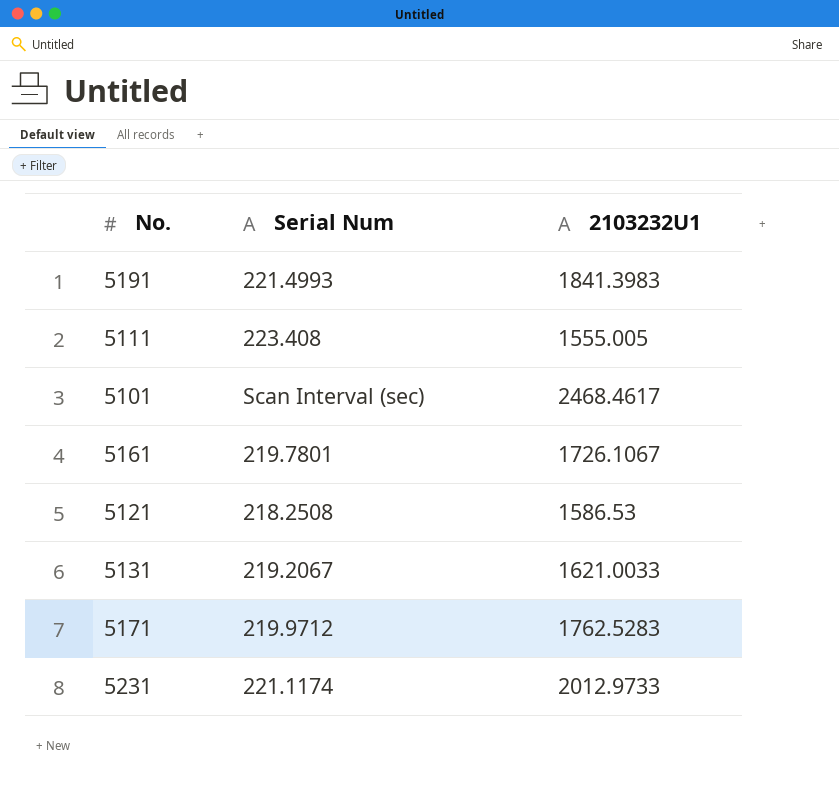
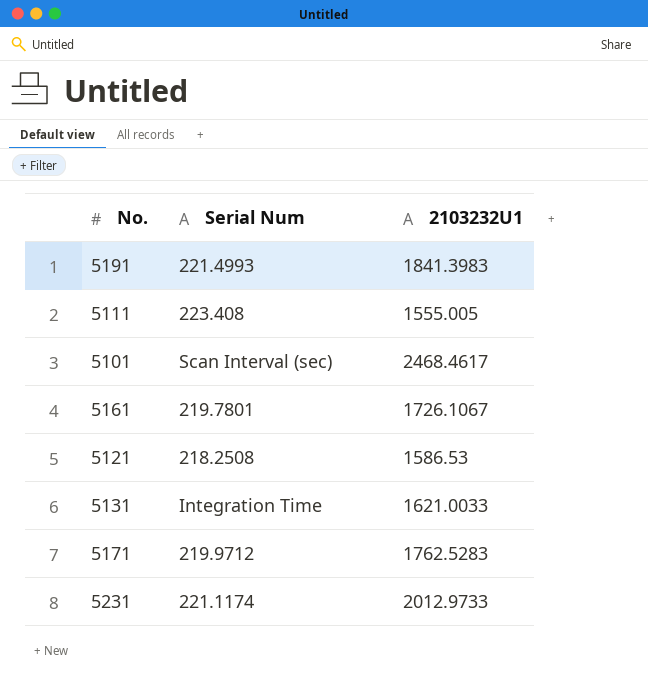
5131 | Serial Num: 219.2067 -> Integration Time

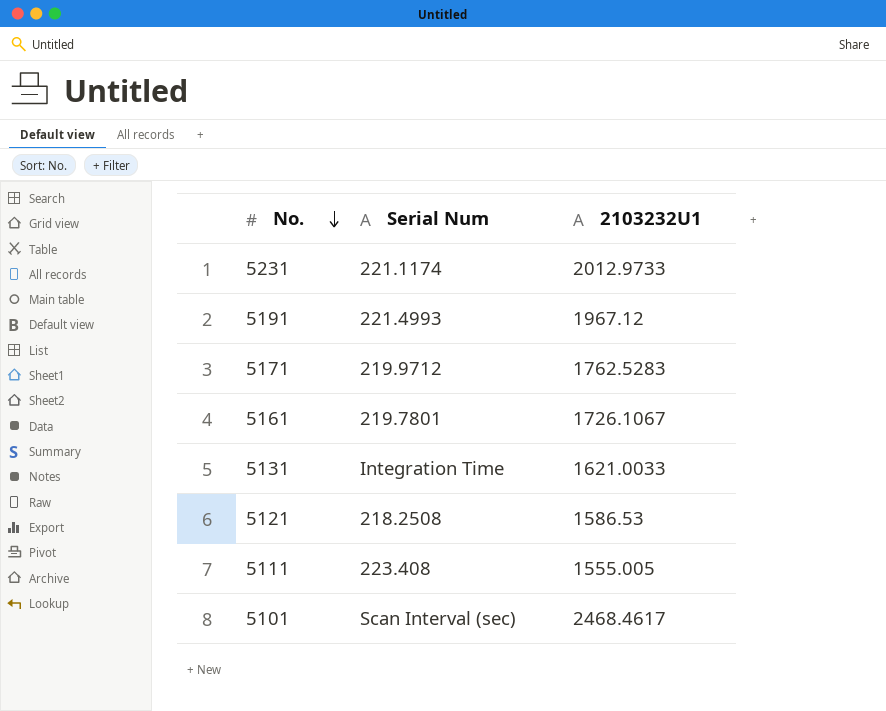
row order: none -> No. descending
5191 | 2103232U1: 1841.3983 -> 1967.12

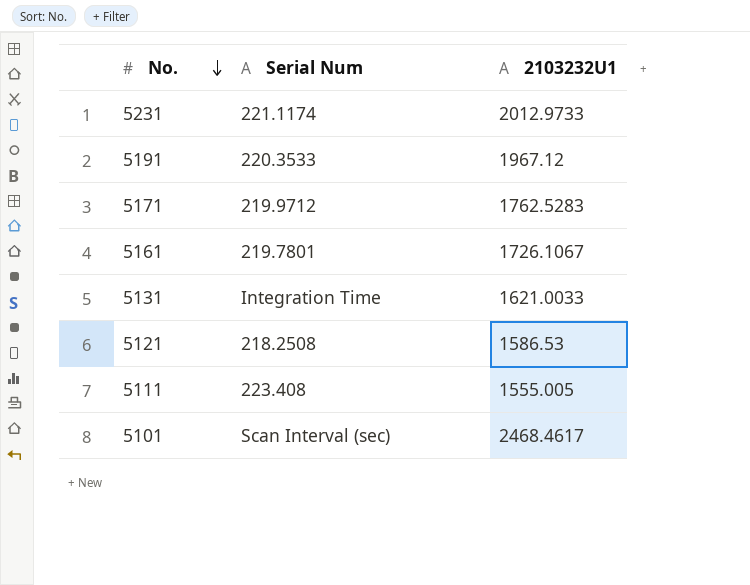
5191 | Serial Num: 221.4993 -> 220.3533

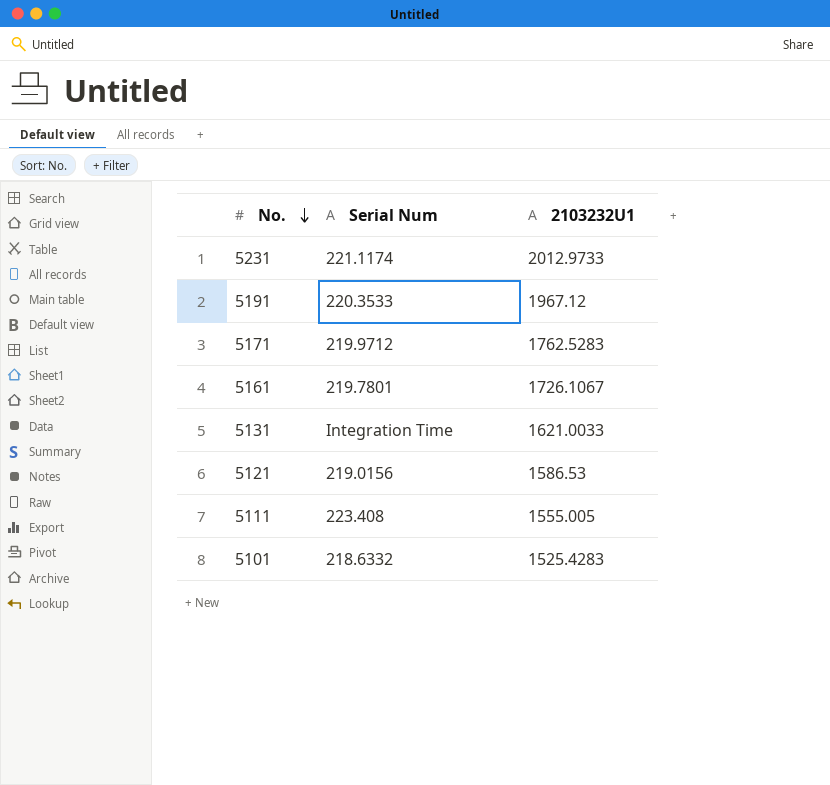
5121 | Serial Num: 218.2508 -> 219.0156
5101 | Serial Num: Scan Interval (sec) -> 218.6332
5101 | 2103232U1: 2468.4617 -> 1525.4283

